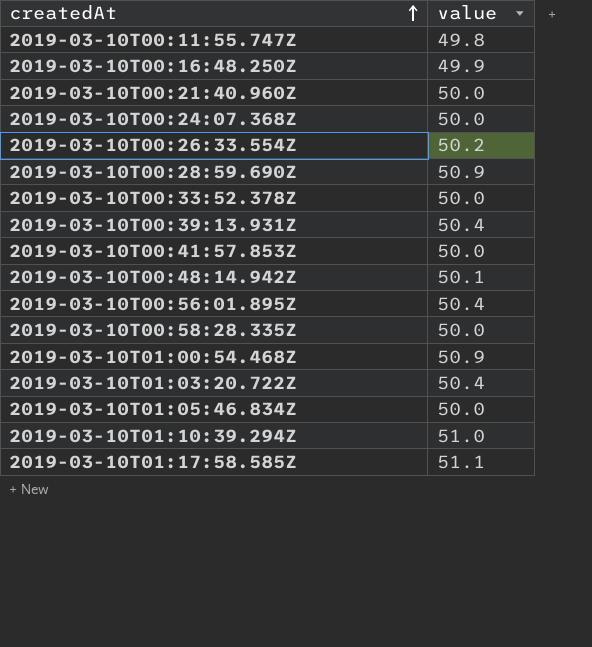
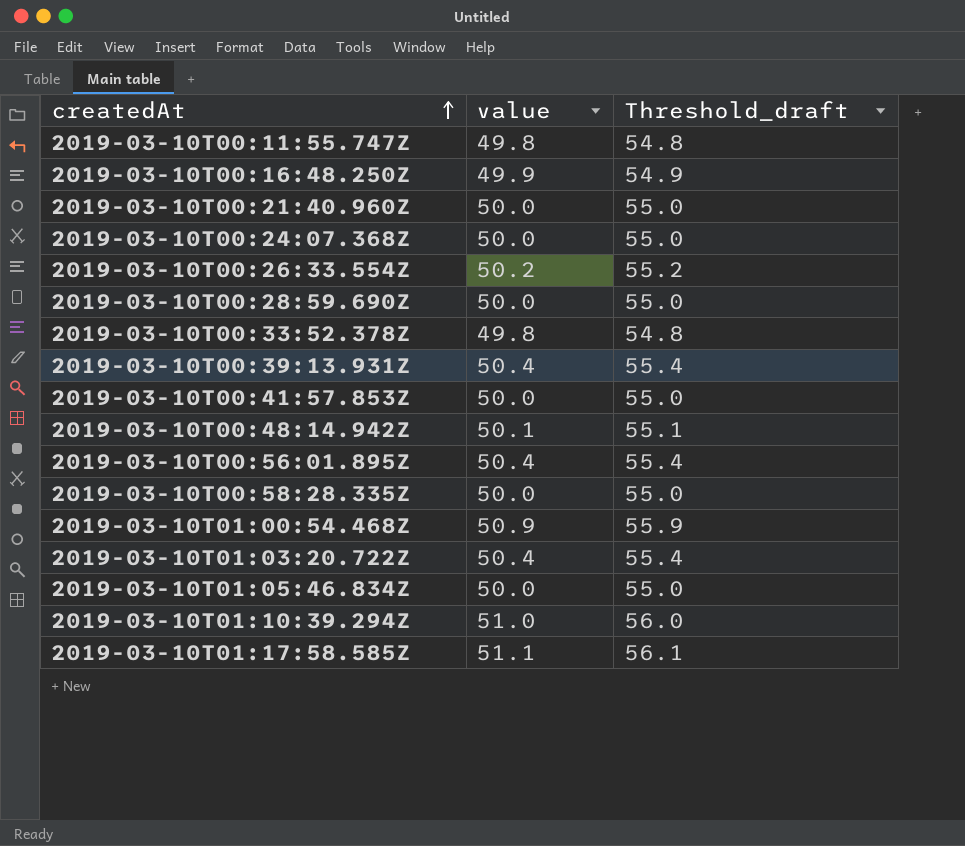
column Threshold_draft | formula: none -> [value] + 5
2019-03-10T00:28:59.690Z | value: 50.9 -> 50.0
2019-03-10T00:33:52.378Z | value: 50.0 -> 49.8

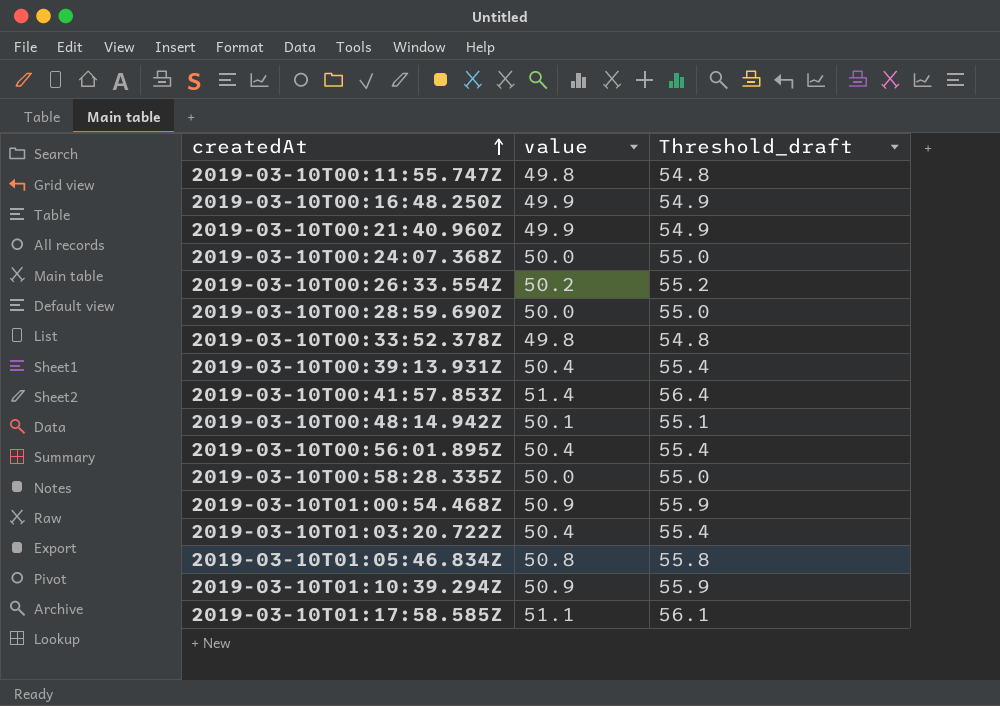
2019-03-10T00:21:40.960Z | value: 50.0 -> 49.9
2019-03-10T00:21:40.960Z | Threshold_draft: 55.0 -> 54.9
2019-03-10T00:41:57.853Z | value: 50.0 -> 51.4
2019-03-10T00:41:57.853Z | Threshold_draft: 55.0 -> 56.4
2019-03-10T01:05:46.834Z | value: 50.0 -> 50.8
2019-03-10T01:05:46.834Z | Threshold_draft: 55.0 -> 55.8
2019-03-10T01:10:39.294Z | value: 51.0 -> 50.9
2019-03-10T01:10:39.294Z | Threshold_draft: 56.0 -> 55.9

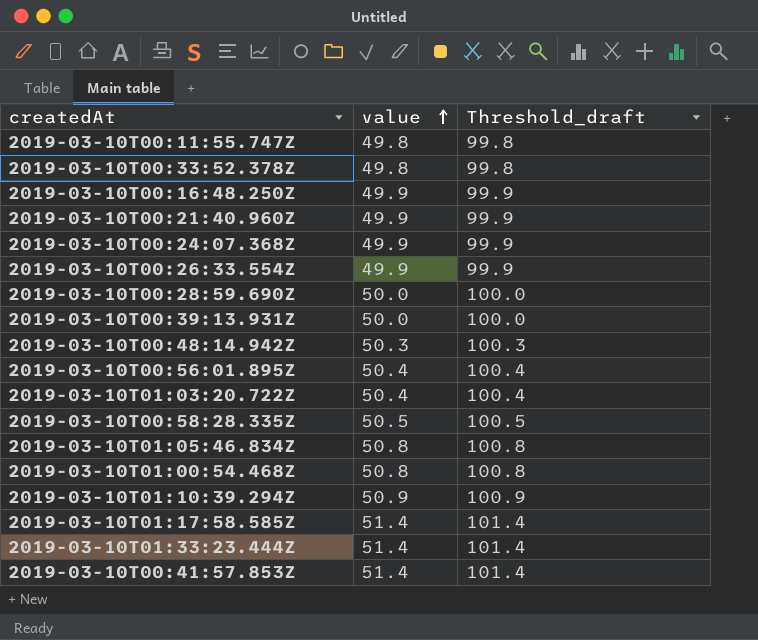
row order: createdAt ascending -> value ascending
column Threshold_draft | formula: [value] + 5 -> [value] + 50
2019-03-10T00:24:07.368Z | value: 50.0 -> 49.9
2019-03-10T00:26:33.554Z | value: 50.2 -> 49.9
2019-03-10T00:39:13.931Z | value: 50.4 -> 50.0
2019-03-10T00:48:14.942Z | value: 50.1 -> 50.3
2019-03-10T00:58:28.335Z | value: 50.0 -> 50.5
2019-03-10T01:00:54.468Z | value: 50.9 -> 50.8
2019-03-10T01:17:58.585Z | value: 51.1 -> 51.4
row 2019-03-10T01:33:23.444Z: none -> 51.4 | 101.4

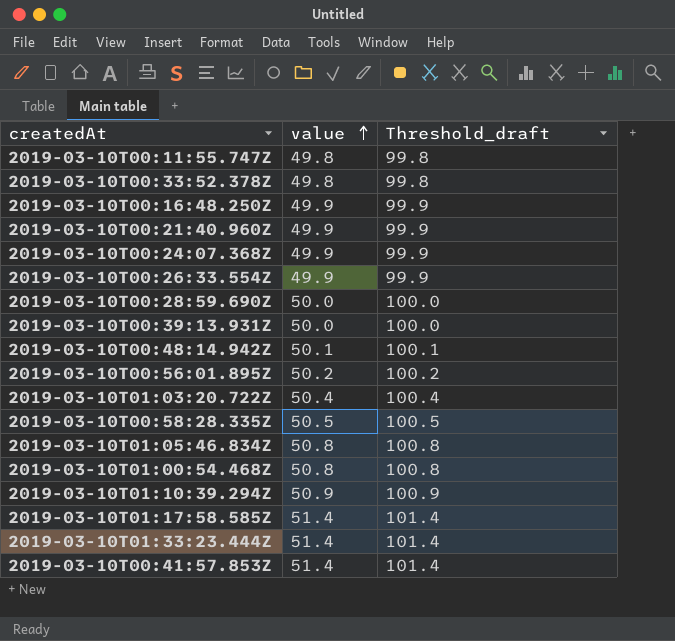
2019-03-10T00:48:14.942Z | value: 50.3 -> 50.1
2019-03-10T00:48:14.942Z | Threshold_draft: 100.3 -> 100.1
2019-03-10T00:56:01.895Z | value: 50.4 -> 50.2
2019-03-10T00:56:01.895Z | Threshold_draft: 100.4 -> 100.2

